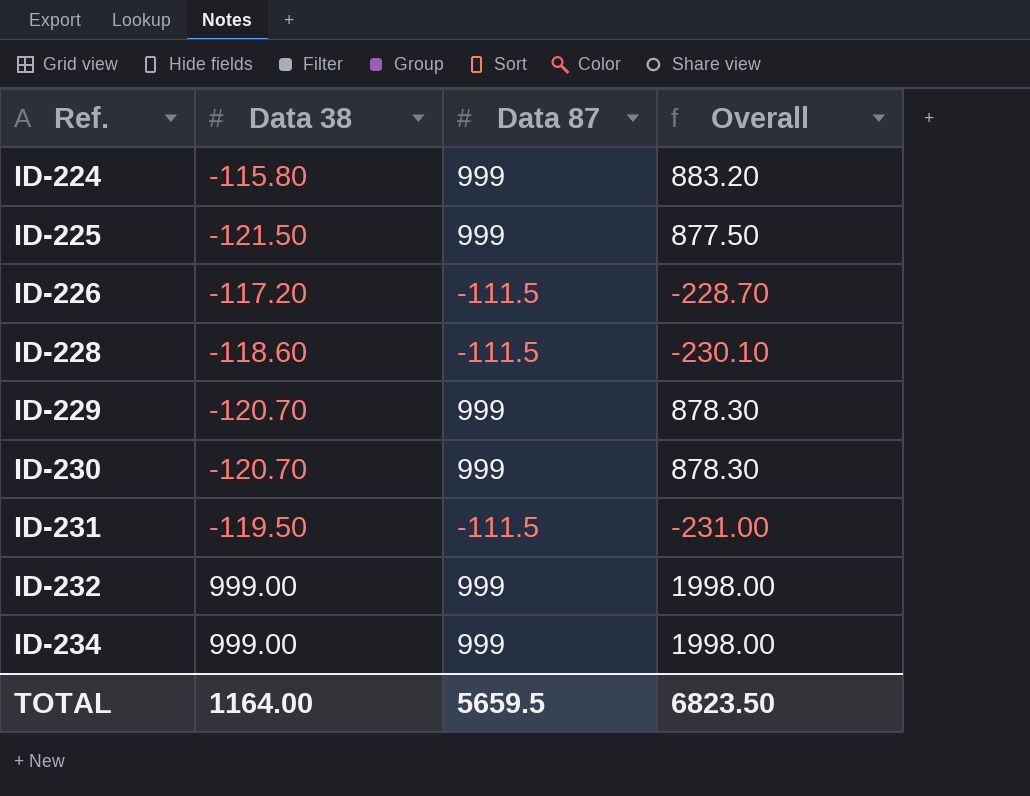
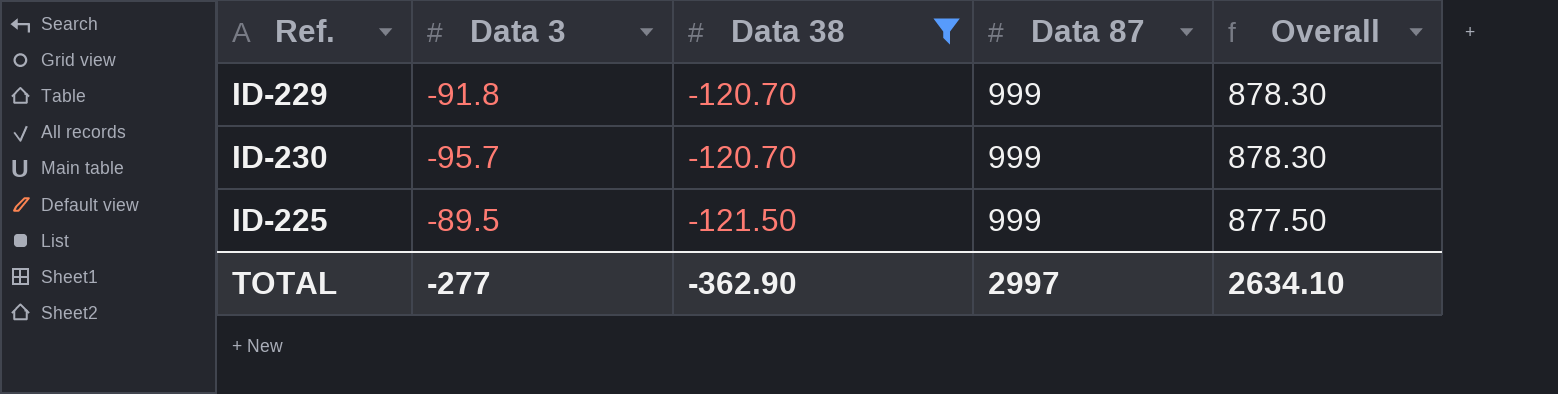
filter: none -> Data 38 <= -120.70
row order: Ref. ascending -> Data 38 descending
column Data 3 | position: none -> 2
TOTAL | Data 38: 1164.00 -> -362.90
TOTAL | Data 87: 5659.5 -> 2997
TOTAL | Overall: 6823.50 -> 2634.10

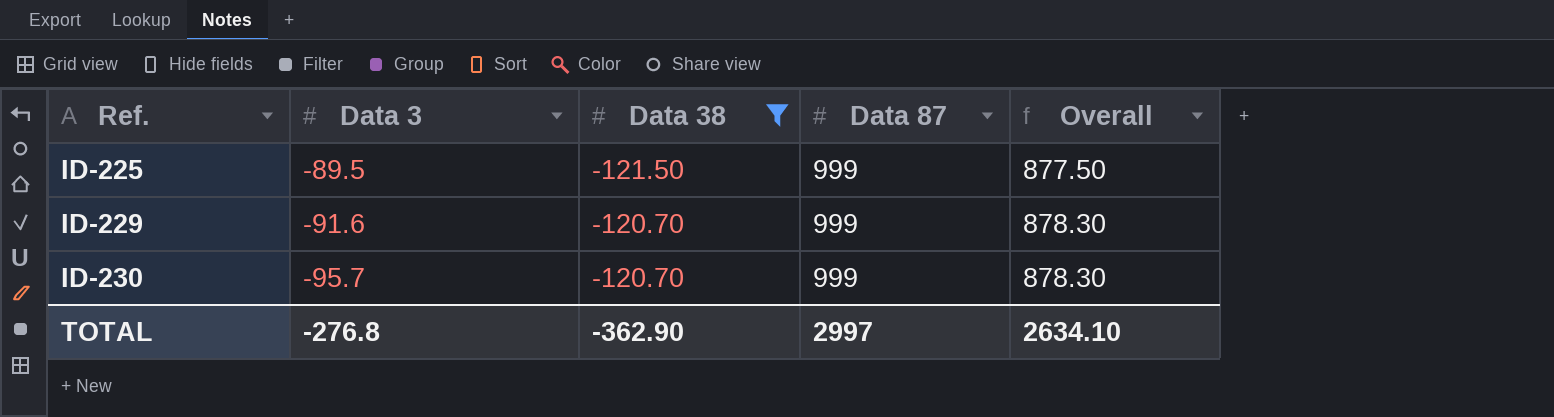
row order: Data 38 descending -> Ref. ascending
ID-229 | Data 3: -91.8 -> -91.6
TOTAL | Data 3: -277 -> -276.8

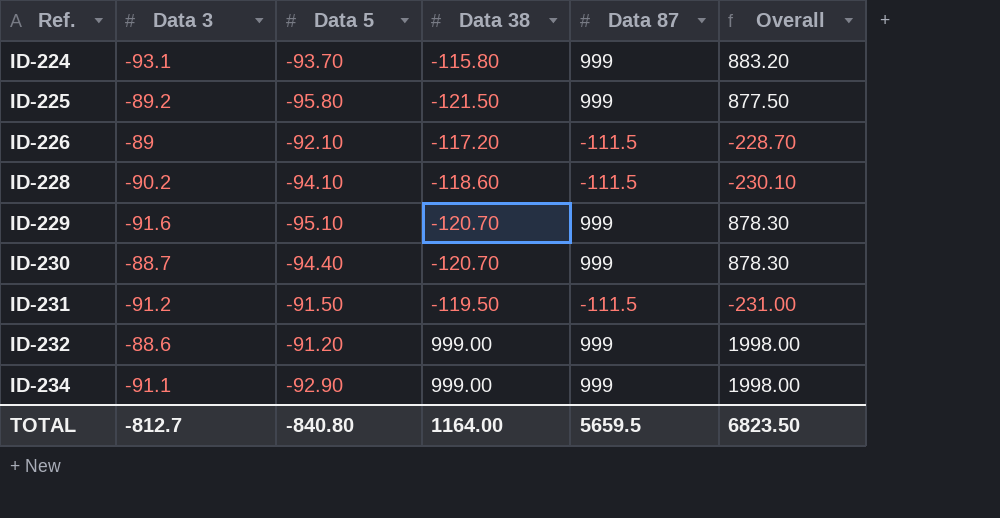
filter: Data 38 <= -120.70 -> none
column Data 5 | position: none -> 3
ID-225 | Data 3: -89.5 -> -89.2
ID-230 | Data 3: -95.7 -> -88.7
TOTAL | Data 3: -276.8 -> -812.7
TOTAL | Data 38: -362.90 -> 1164.00
TOTAL | Data 87: 2997 -> 5659.5
TOTAL | Overall: 2634.10 -> 6823.50

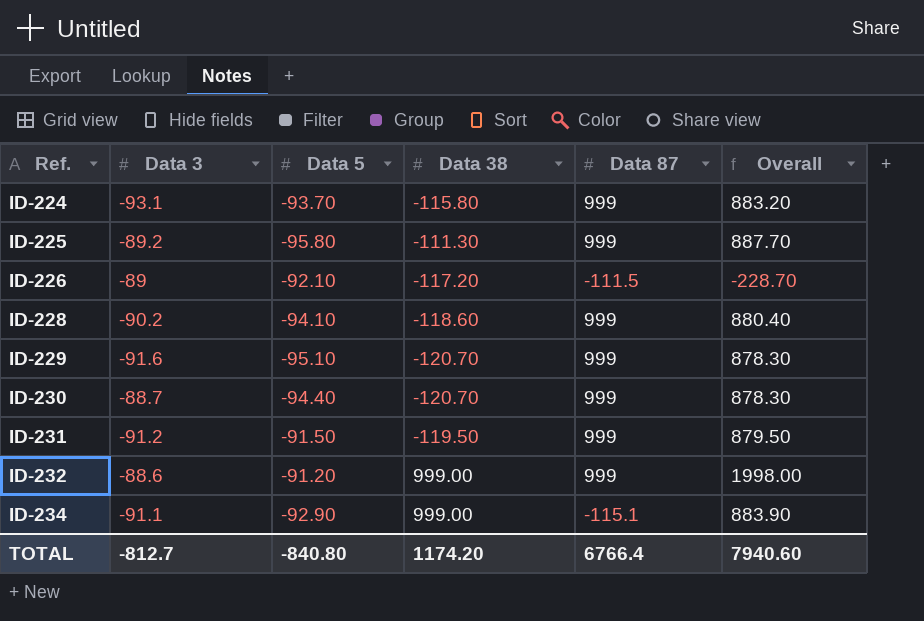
ID-225 | Data 38: -121.50 -> -111.30
ID-225 | Overall: 877.50 -> 887.70
ID-228 | Data 87: -111.5 -> 999
ID-228 | Overall: -230.10 -> 880.40
ID-231 | Data 87: -111.5 -> 999
ID-231 | Overall: -231.00 -> 879.50
ID-234 | Data 87: 999 -> -115.1
ID-234 | Overall: 1998.00 -> 883.90
TOTAL | Data 38: 1164.00 -> 1174.20
TOTAL | Data 87: 5659.5 -> 6766.4
TOTAL | Overall: 6823.50 -> 7940.60

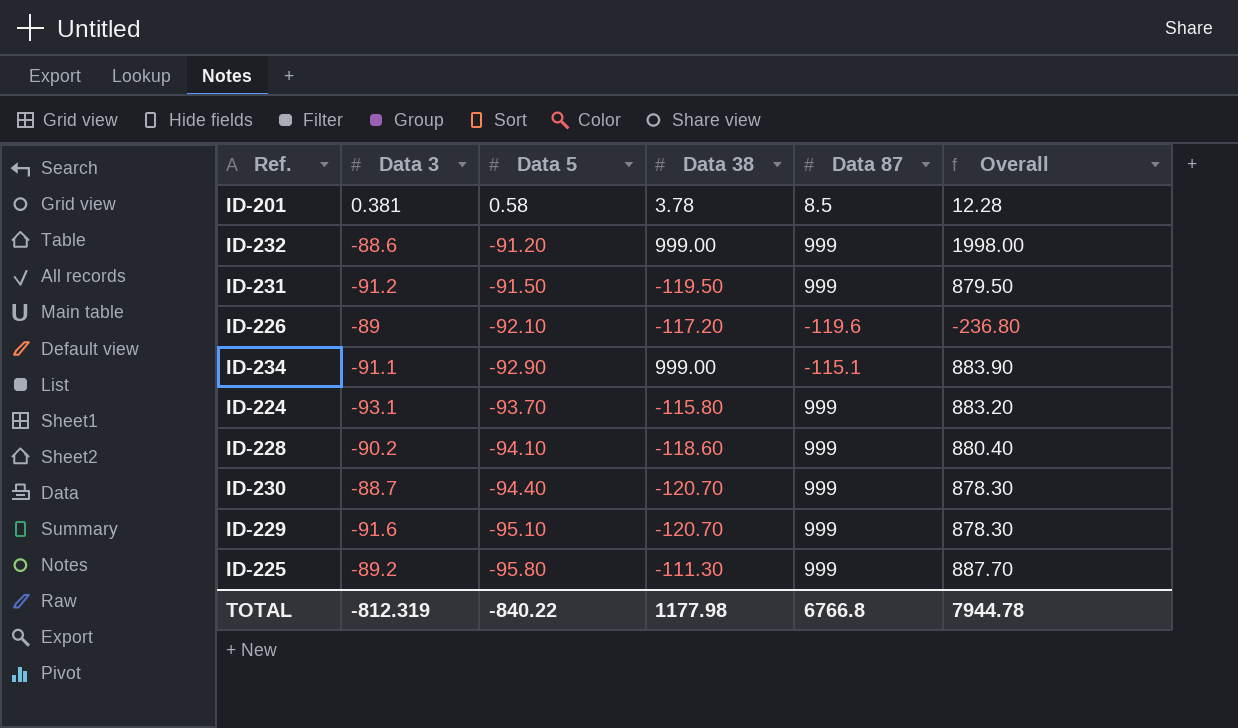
row order: Ref. ascending -> Data 5 descending
row ID-201: none -> 0.381 | 0.58 | 3.78 | 8.5 | 12.28
ID-226 | Data 87: -111.5 -> -119.6
ID-226 | Overall: -228.70 -> -236.80
TOTAL | Data 3: -812.7 -> -812.319
TOTAL | Data 5: -840.80 -> -840.22
TOTAL | Data 38: 1174.20 -> 1177.98
TOTAL | Data 87: 6766.4 -> 6766.8
TOTAL | Overall: 7940.60 -> 7944.78

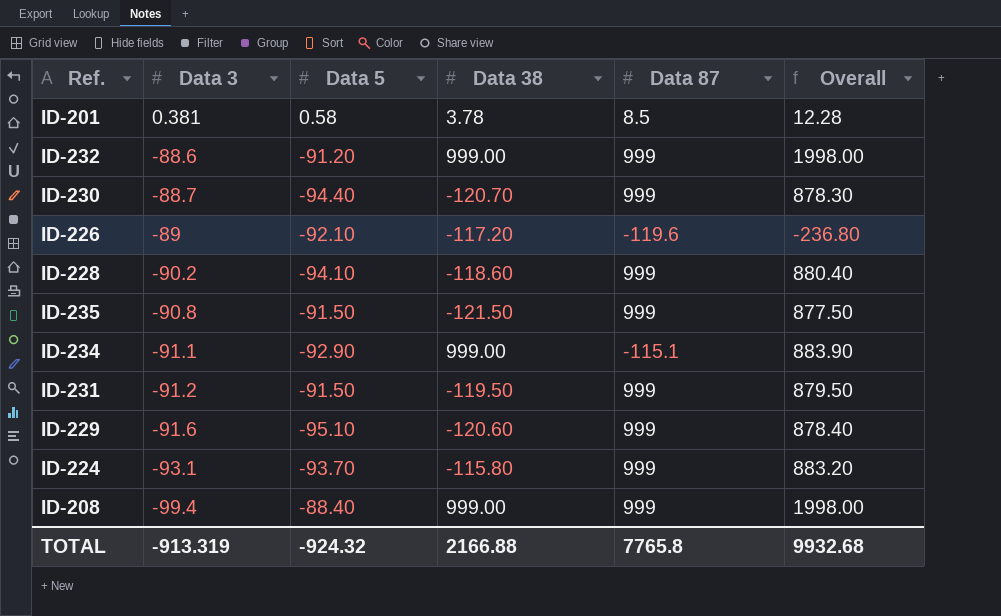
row order: Data 5 descending -> Data 3 descending
row ID-225: -89.2 | -95.80 | -111.30 | 999 | 887.70 -> none
row ID-235: none -> -90.8 | -91.50 | -121.50 | 999 | 877.50
ID-229 | Data 38: -120.70 -> -120.60
ID-229 | Overall: 878.30 -> 878.40
row ID-208: none -> -99.4 | -88.40 | 999.00 | 999 | 1998.00
TOTAL | Data 3: -812.319 -> -913.319
TOTAL | Data 5: -840.22 -> -924.32
TOTAL | Data 38: 1177.98 -> 2166.88
TOTAL | Data 87: 6766.8 -> 7765.8
TOTAL | Overall: 7944.78 -> 9932.68

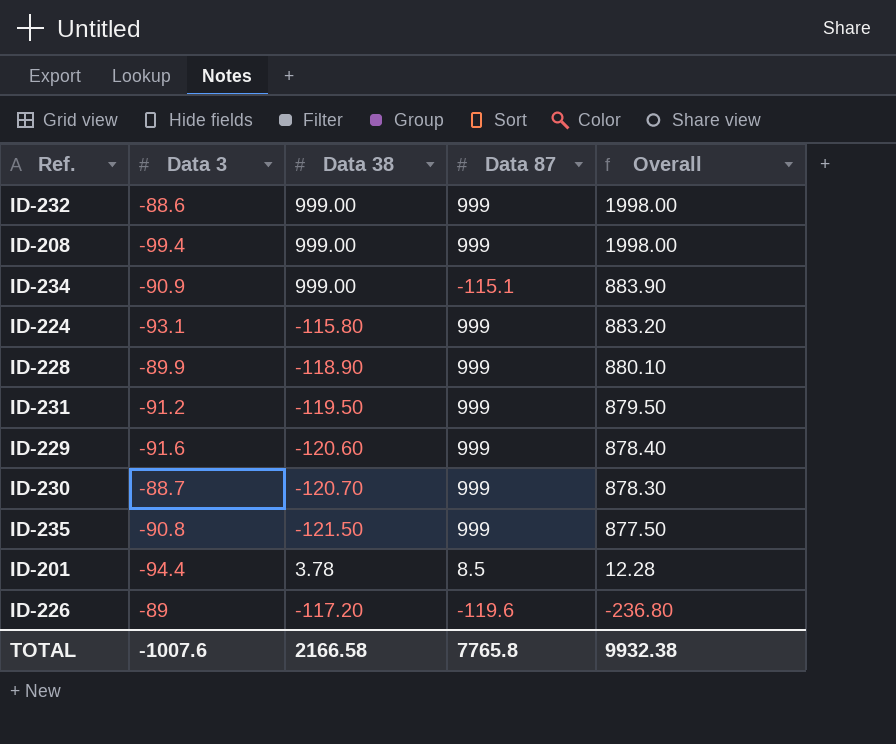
row order: Data 3 descending -> Overall descending
column Data 5 | position: 3 -> none
ID-234 | Data 3: -91.1 -> -90.9
ID-228 | Data 3: -90.2 -> -89.9
ID-228 | Data 38: -118.60 -> -118.90
ID-228 | Overall: 880.40 -> 880.10
ID-201 | Data 3: 0.381 -> -94.4
TOTAL | Data 3: -913.319 -> -1007.6
TOTAL | Data 38: 2166.88 -> 2166.58
TOTAL | Overall: 9932.68 -> 9932.38

